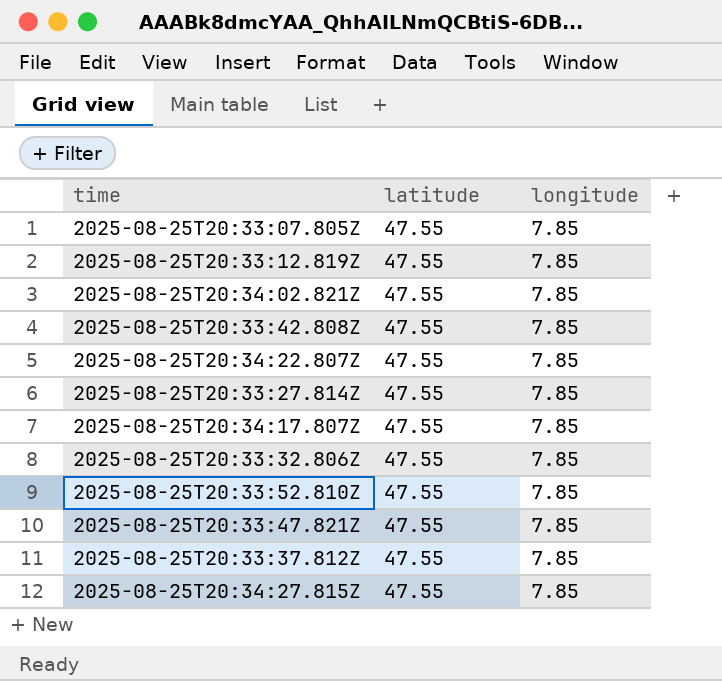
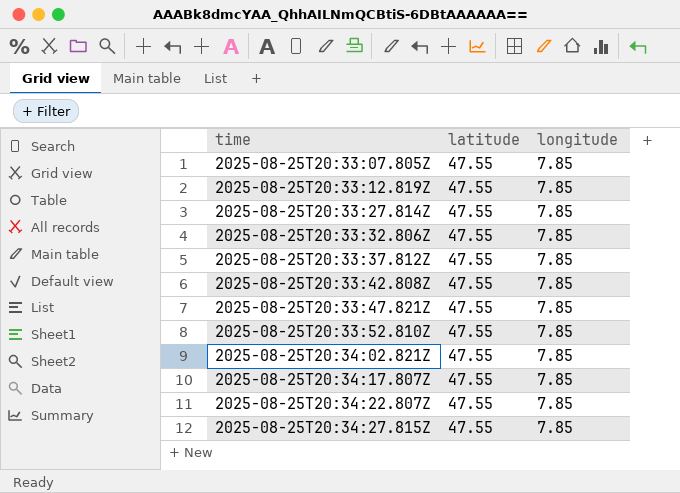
row order: none -> time ascending

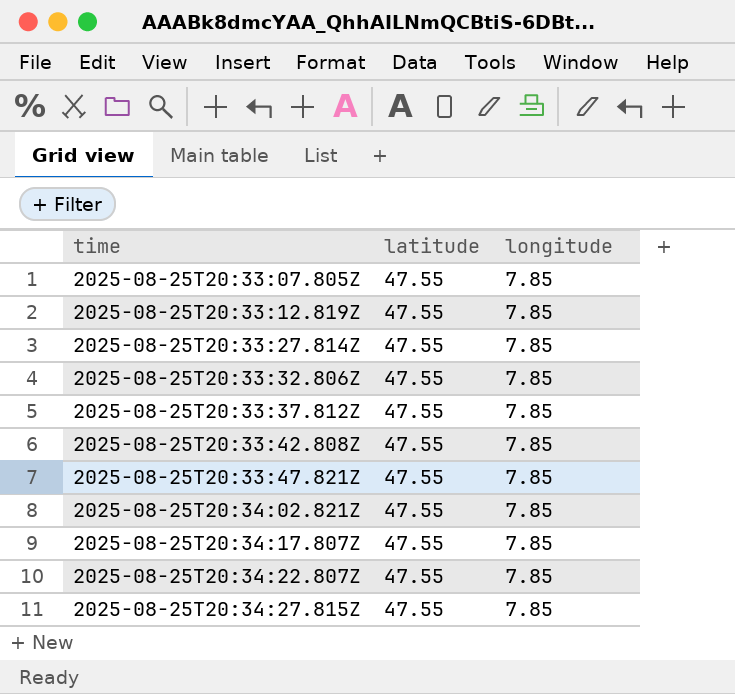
row 2025-08-25T20:33:52.810Z: 47.55 | 7.85 -> none

